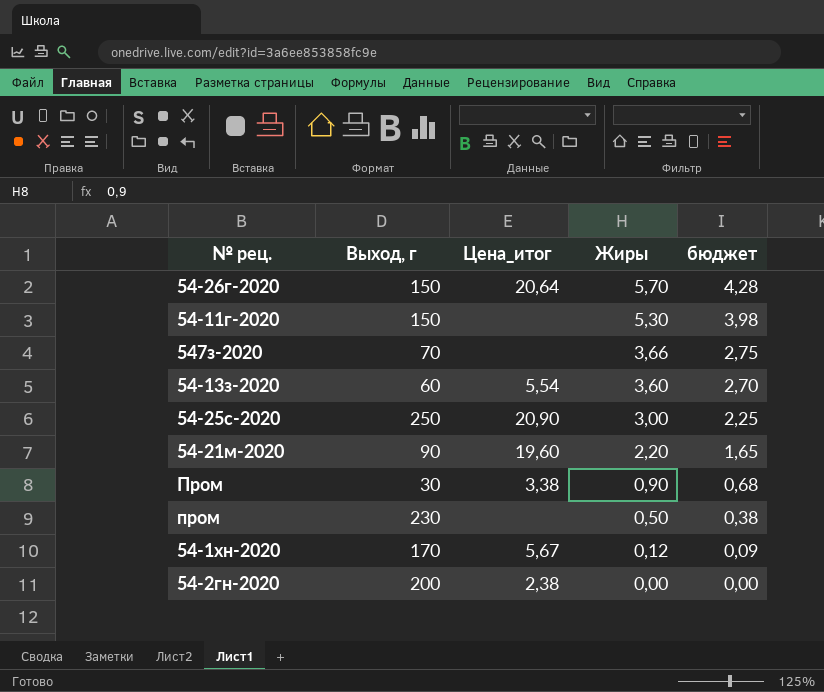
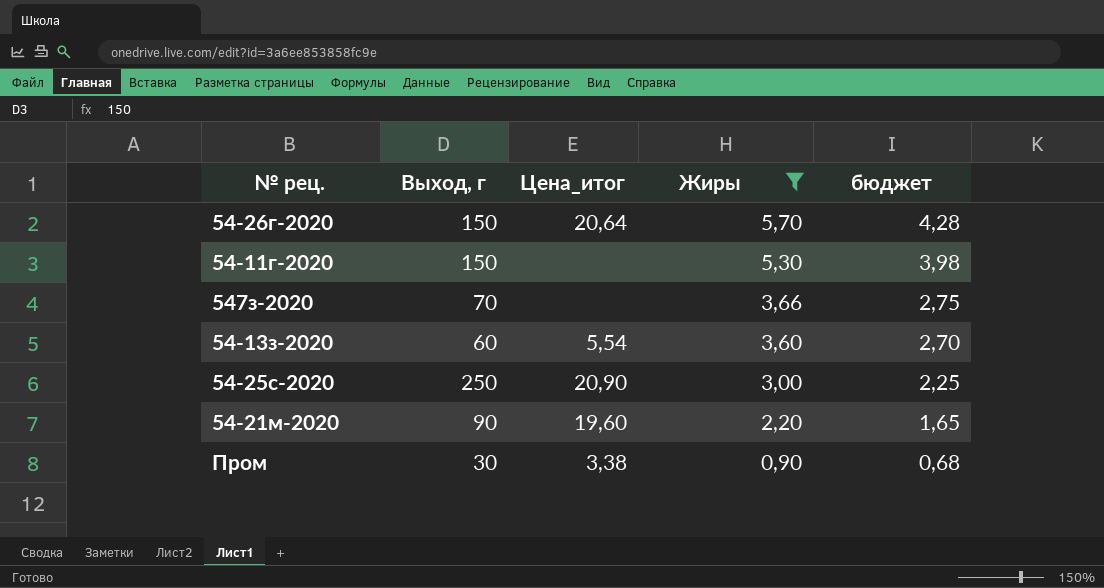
filter: none -> Жиры >= 0,90

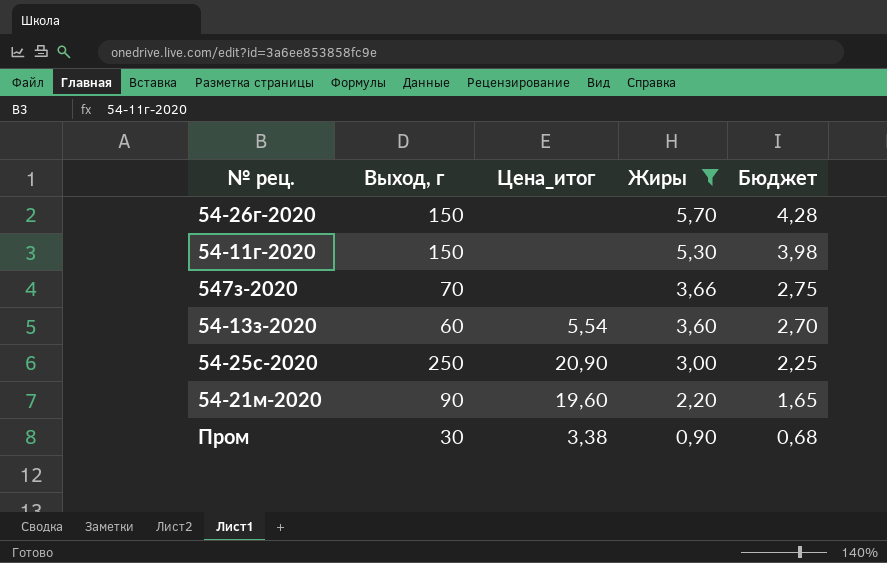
column name: бюджет -> Бюджет
54-26г-2020 | Цена_итог: 20,64 -> none

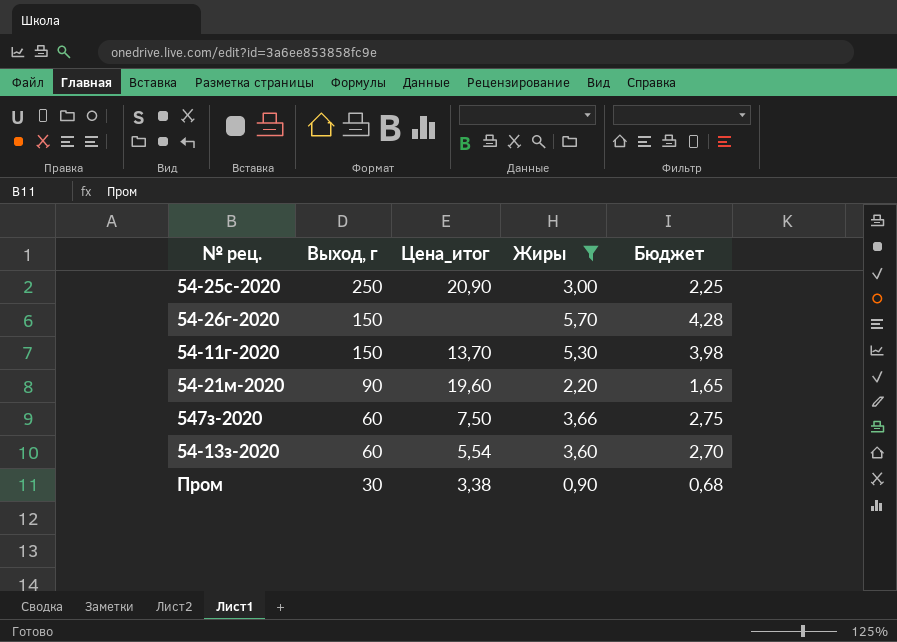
row order: Жиры descending -> Выход, г descending
54-11г-2020 | Цена_итог: none -> 13,70
547з-2020 | Выход, г: 70 -> 60
547з-2020 | Цена_итог: none -> 7,50

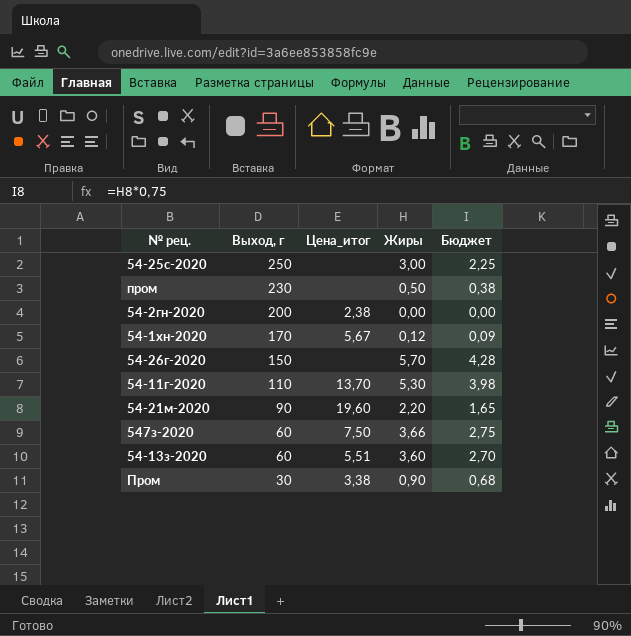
filter: Жиры >= 0,90 -> none
54-25с-2020 | Цена_итог: 20,90 -> none
54-11г-2020 | Выход, г: 150 -> 110
54-13з-2020 | Цена_итог: 5,54 -> 5,51

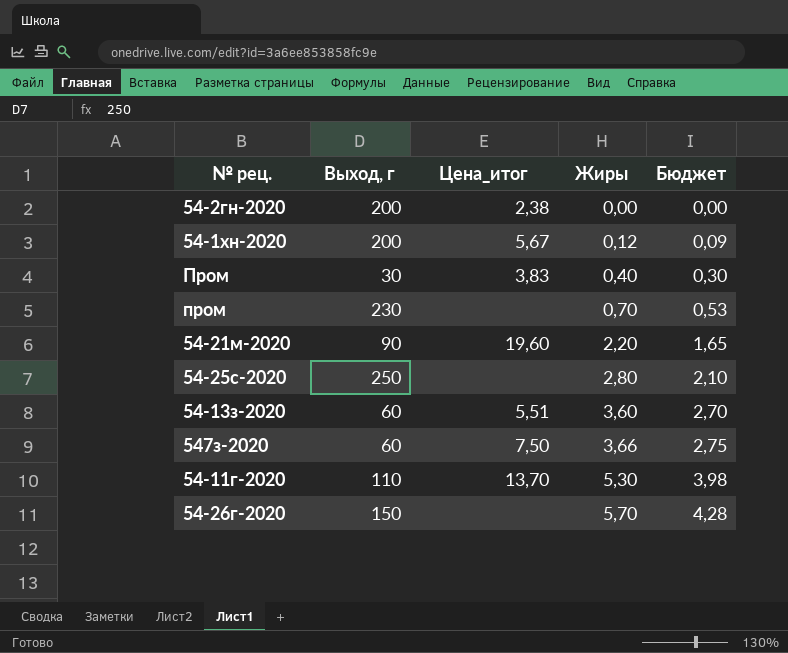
row order: Выход, г descending -> Жиры ascending
54-1хн-2020 | Выход, г: 170 -> 200
Пром | Цена_итог: 3,38 -> 3,83
Пром | Жиры: 0,90 -> 0,40
Пром | Бюджет: 0,68 -> 0,30
пром | Жиры: 0,50 -> 0,70
пром | Бюджет: 0,38 -> 0,53
54-25с-2020 | Жиры: 3,00 -> 2,80
54-25с-2020 | Бюджет: 2,25 -> 2,10

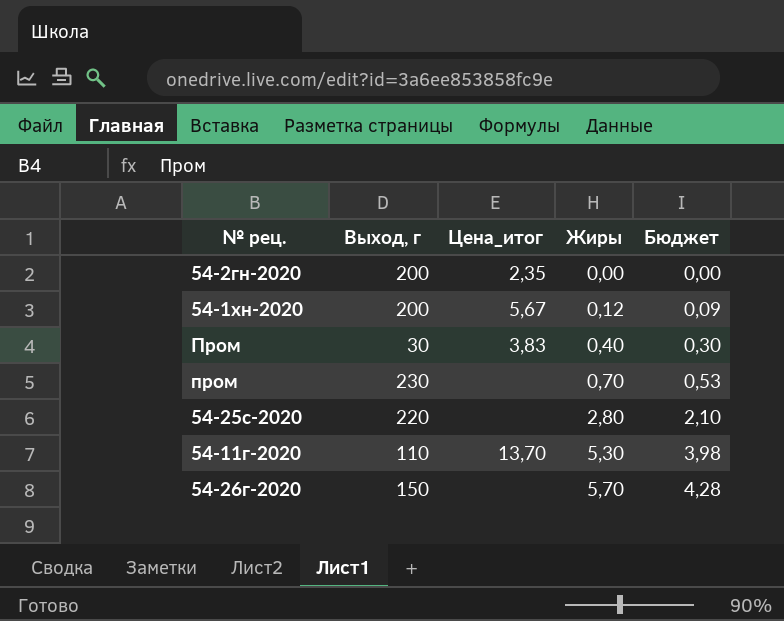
row 54-21м-2020: 90 | 19,60 | 2,20 | 1,65 -> none
row 54-13з-2020: 60 | 5,51 | 3,60 | 2,70 -> none
row 547з-2020: 60 | 7,50 | 3,66 | 2,75 -> none
54-2гн-2020 | Цена_итог: 2,38 -> 2,35
54-25с-2020 | Выход, г: 250 -> 220

